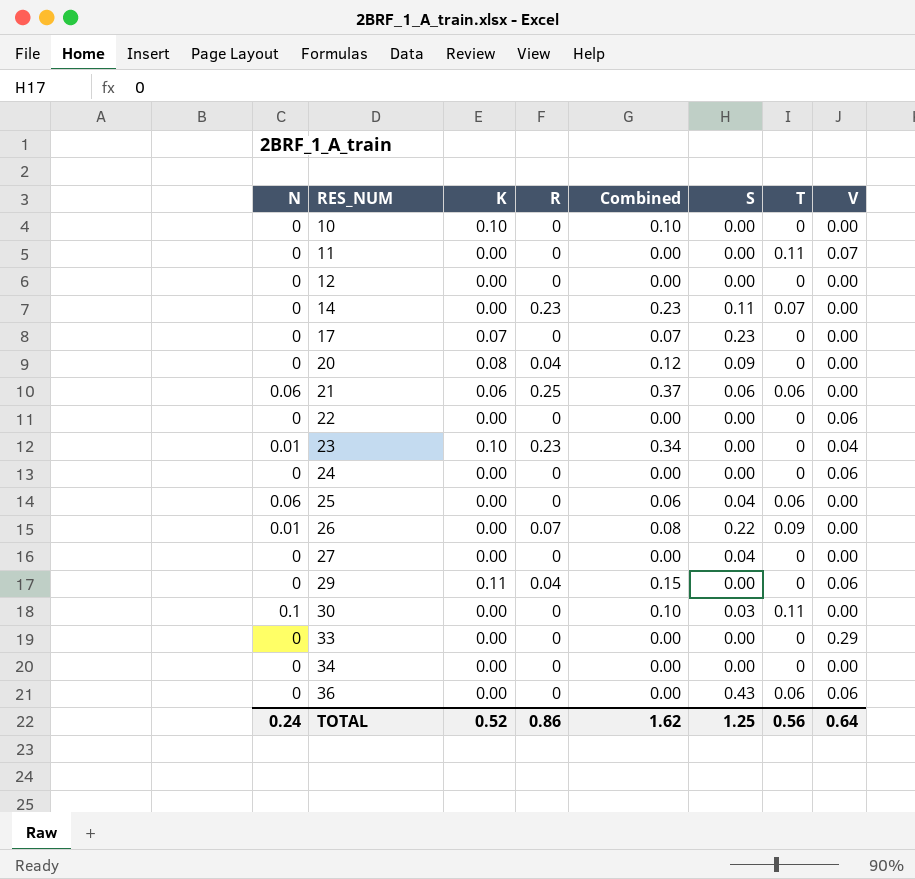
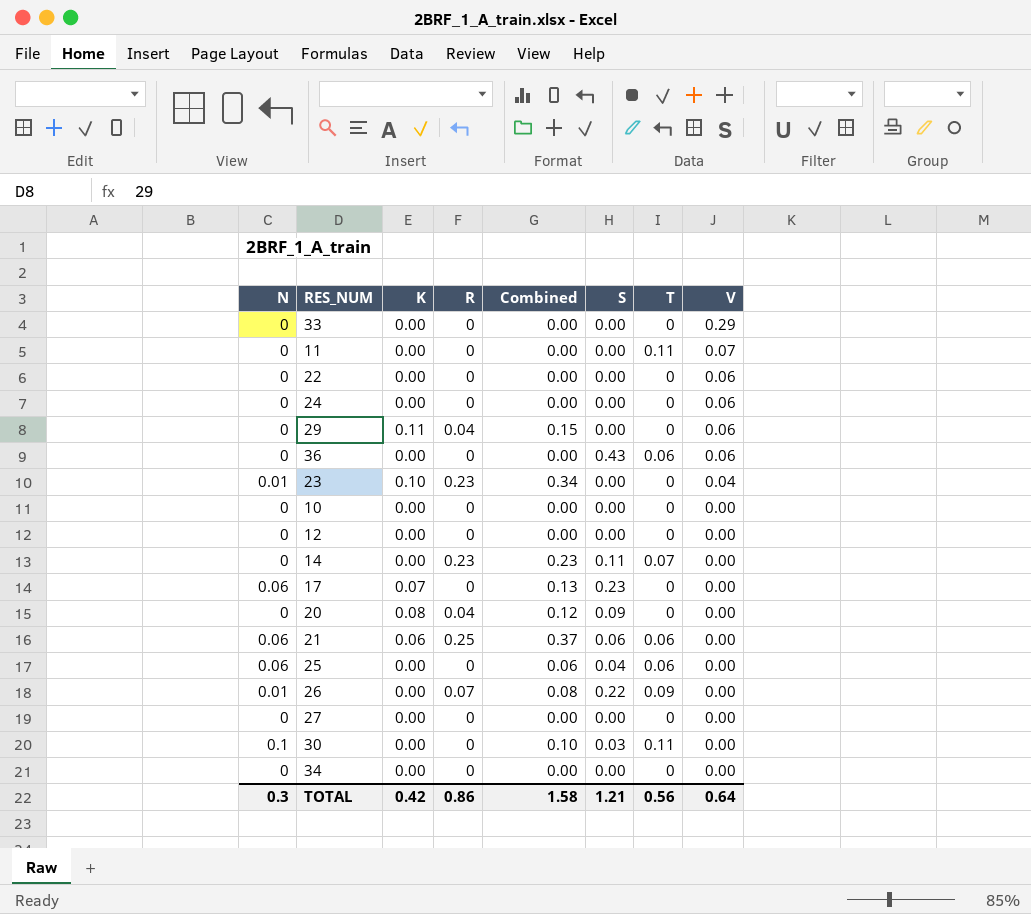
row order: RES_NUM ascending -> V descending
10 | K: 0.10 -> 0.00
10 | Combined: 0.10 -> 0.00
17 | N: 0 -> 0.06
17 | Combined: 0.07 -> 0.13
27 | S: 0.04 -> 0.00
TOTAL | N: 0.24 -> 0.3
TOTAL | K: 0.52 -> 0.42
TOTAL | Combined: 1.62 -> 1.58
TOTAL | S: 1.25 -> 1.21

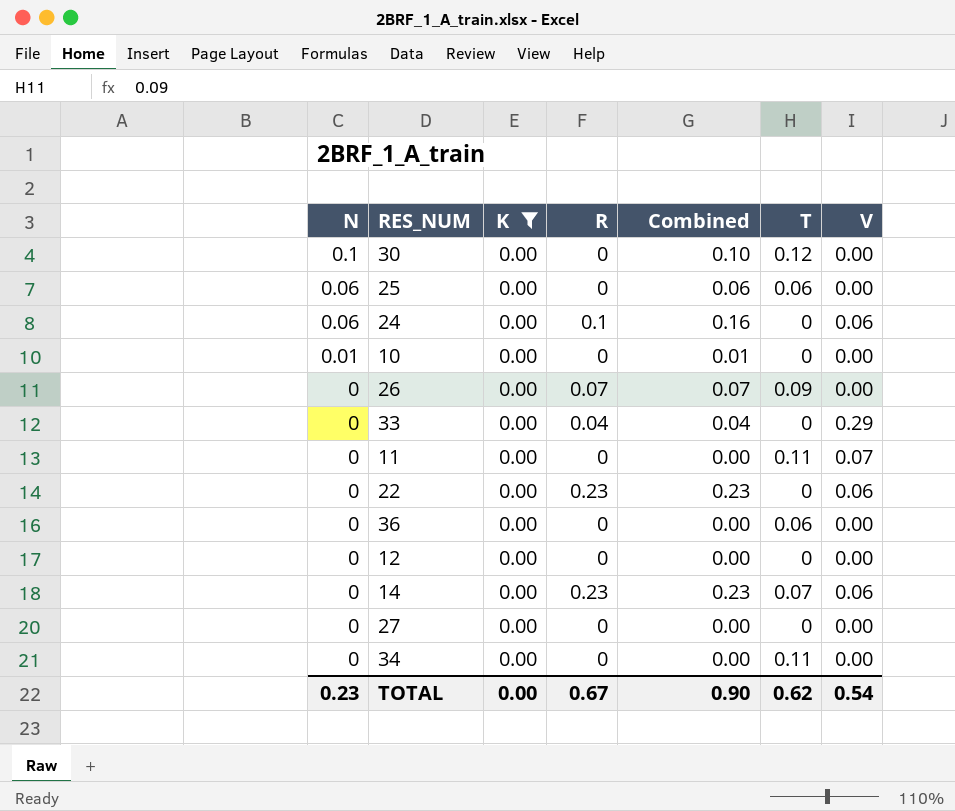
filter: none -> K = 0.00
row order: V descending -> N descending
column S | position: 6 -> none
30 | T: 0.11 -> 0.12
24 | N: 0 -> 0.06
24 | R: 0 -> 0.1
24 | Combined: 0.00 -> 0.16
10 | N: 0 -> 0.01
10 | Combined: 0.00 -> 0.01
26 | N: 0.01 -> 0
26 | Combined: 0.08 -> 0.07
33 | R: 0 -> 0.04
33 | Combined: 0.00 -> 0.04
22 | R: 0 -> 0.23
22 | Combined: 0.00 -> 0.23
36 | V: 0.06 -> 0.00
14 | V: 0.00 -> 0.06
34 | T: 0 -> 0.11
TOTAL | N: 0.3 -> 0.23
TOTAL | K: 0.42 -> 0.00
TOTAL | R: 0.86 -> 0.67
TOTAL | Combined: 1.58 -> 0.90
TOTAL | T: 0.56 -> 0.62
TOTAL | V: 0.64 -> 0.54

